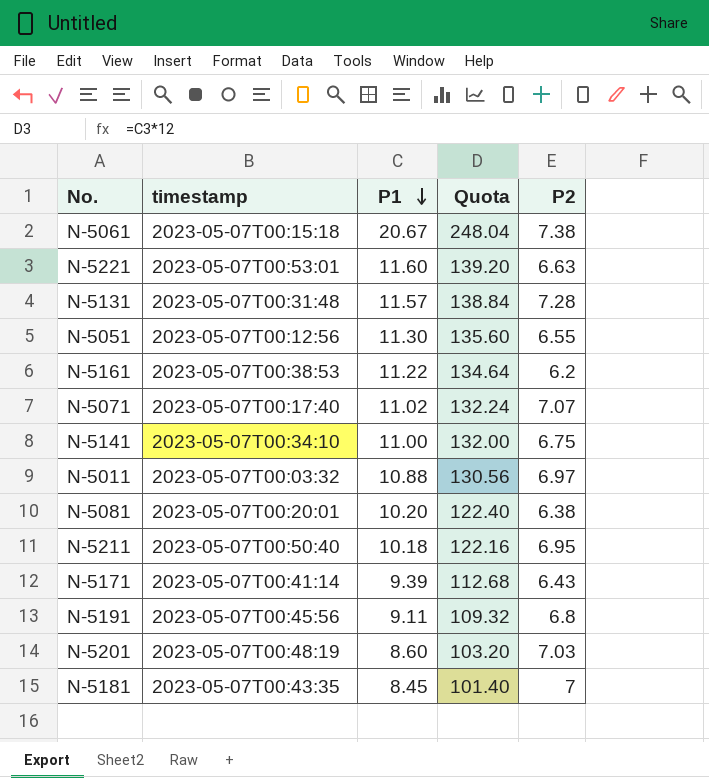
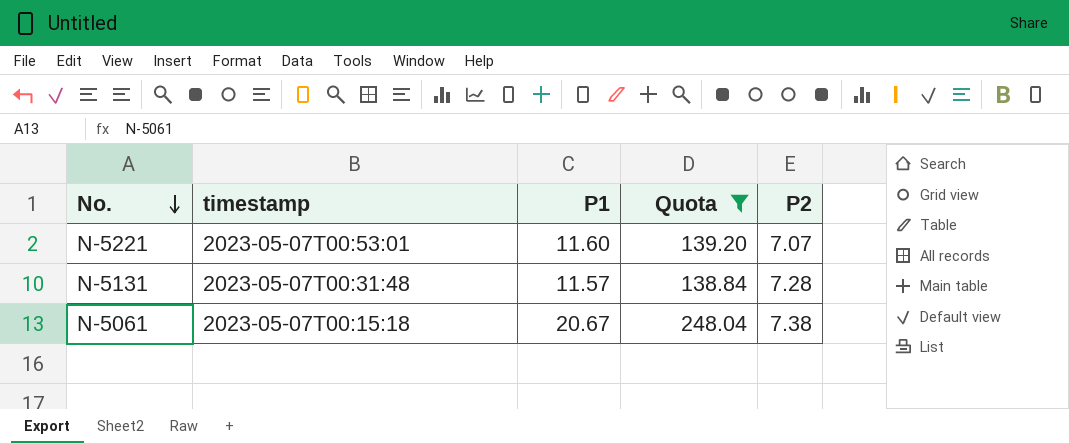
filter: none -> Quota >= 138.84
row order: P1 descending -> No. descending
N-5221 | P2: 6.63 -> 7.07

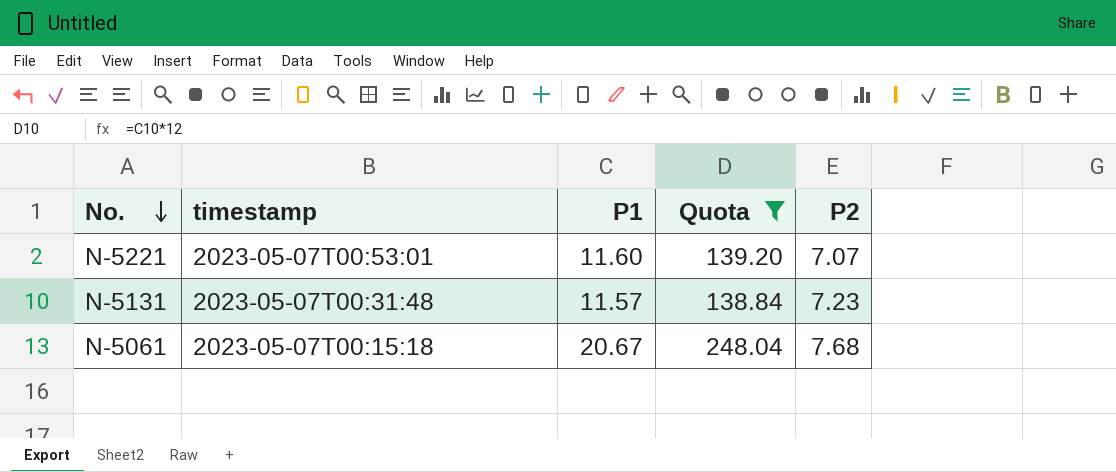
N-5131 | P2: 7.28 -> 7.23
N-5061 | P2: 7.38 -> 7.68

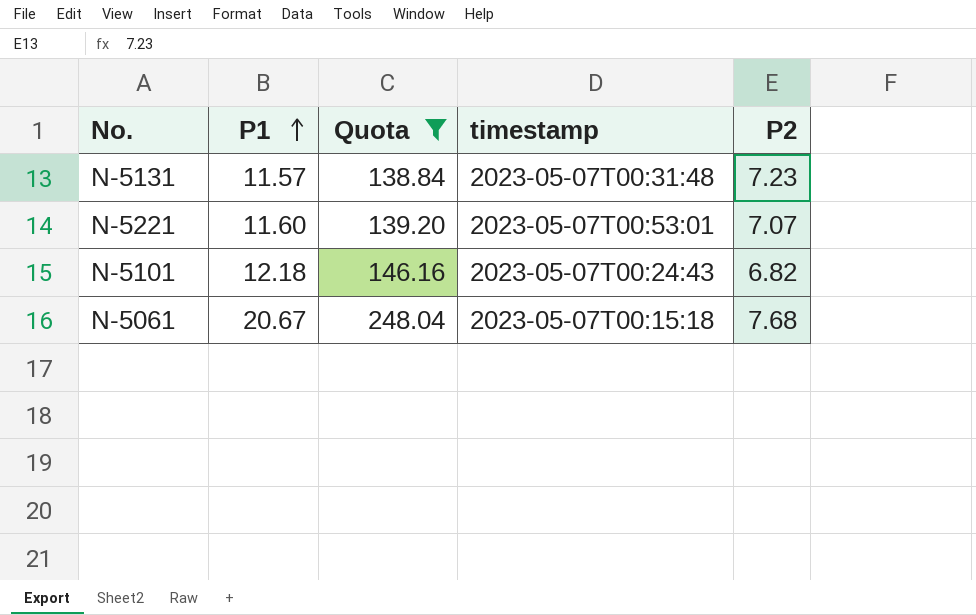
row order: No. descending -> P1 ascending
column timestamp | position: 2 -> 4
row N-5101: none -> 12.18 | 146.16 | 2023-05-07T00:24:43 | 6.82

